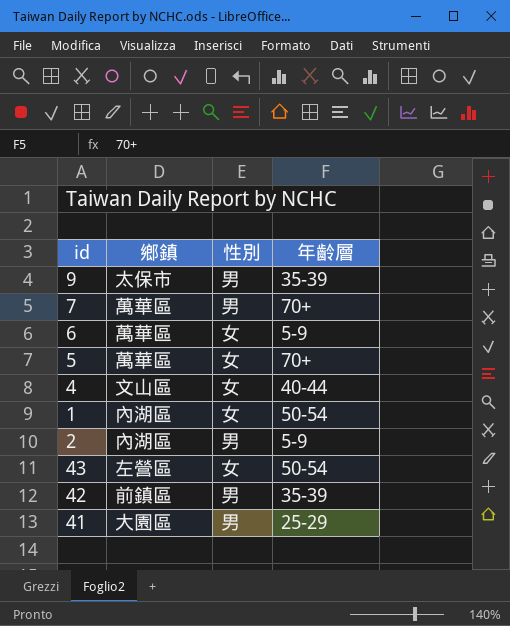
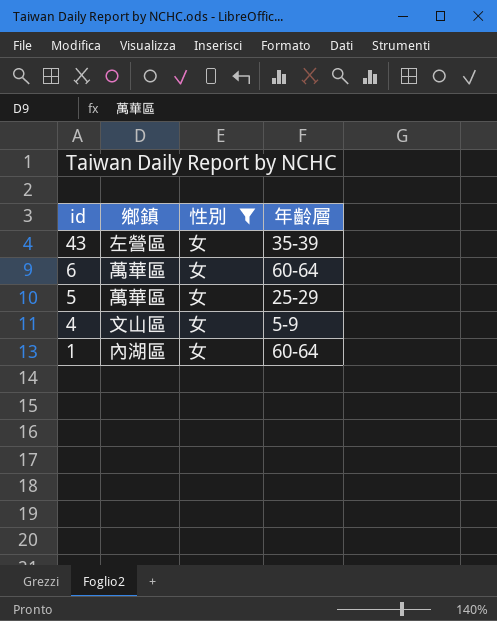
filter: none -> 性別 = 女
row order: none -> id descending
43 | 年齡層: 50-54 -> 35-39
6 | 年齡層: 5-9 -> 60-64
5 | 年齡層: 70+ -> 25-29
4 | 年齡層: 40-44 -> 5-9
1 | 年齡層: 50-54 -> 60-64

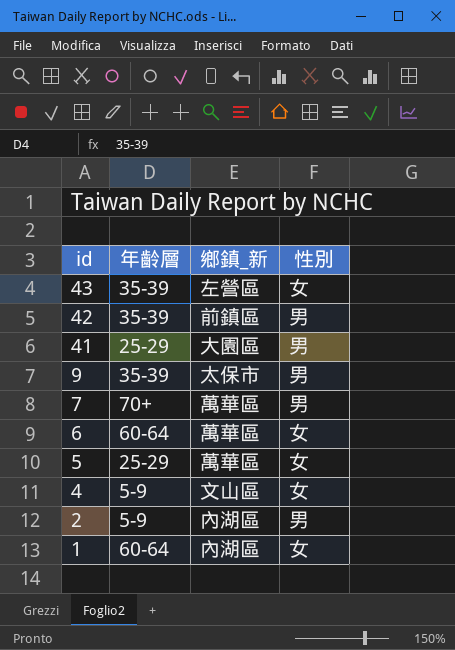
filter: 性別 = 女 -> none
column 年齡層 | position: 4 -> 2
column name: 鄉鎮 -> 鄉鎮_新

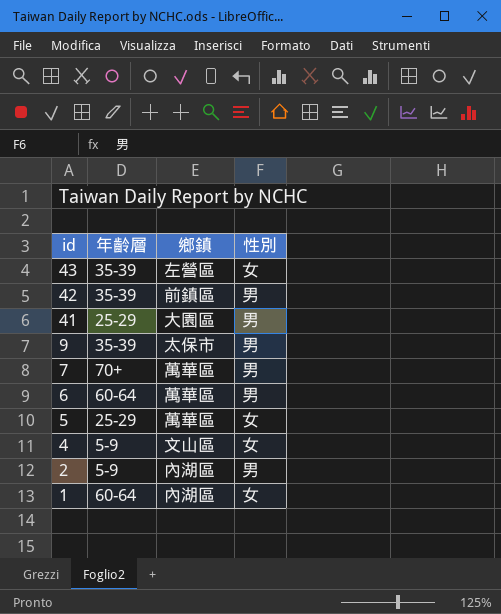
column name: 鄉鎮_新 -> 鄉鎮
6 | 性別: 女 -> 男

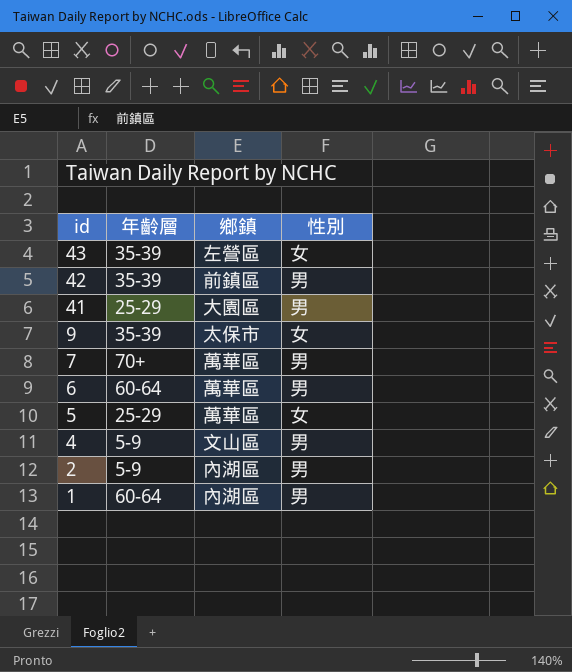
9 | 性別: 男 -> 女
4 | 性別: 女 -> 男
1 | 性別: 女 -> 男

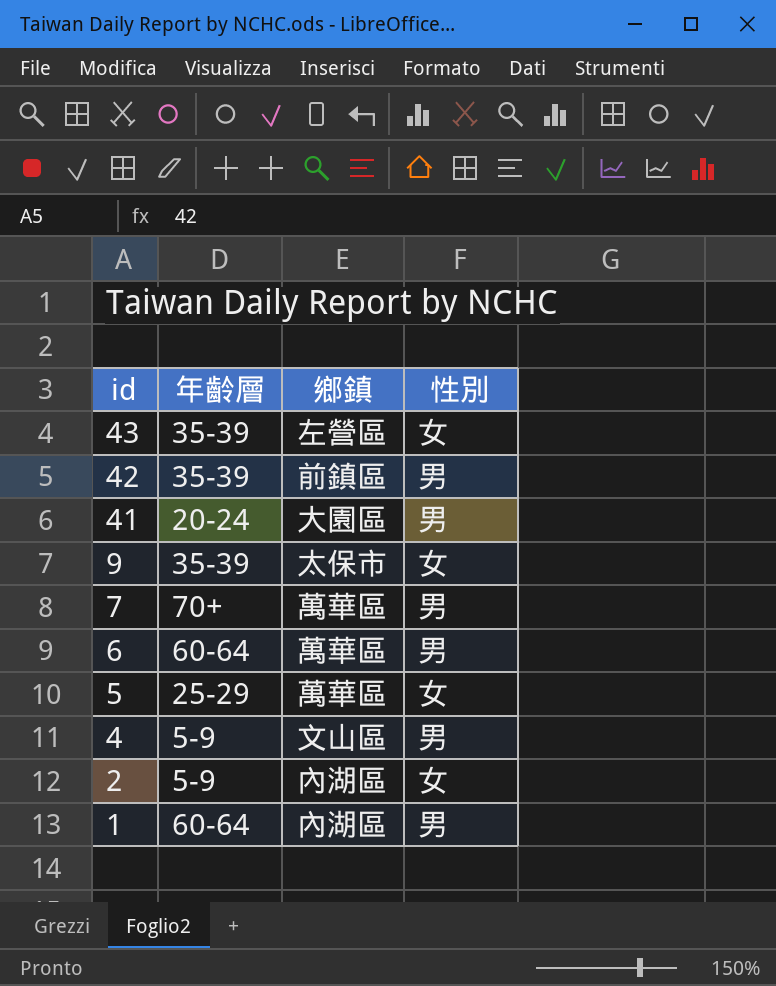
41 | 年齡層: 25-29 -> 20-24
2 | 性別: 男 -> 女

